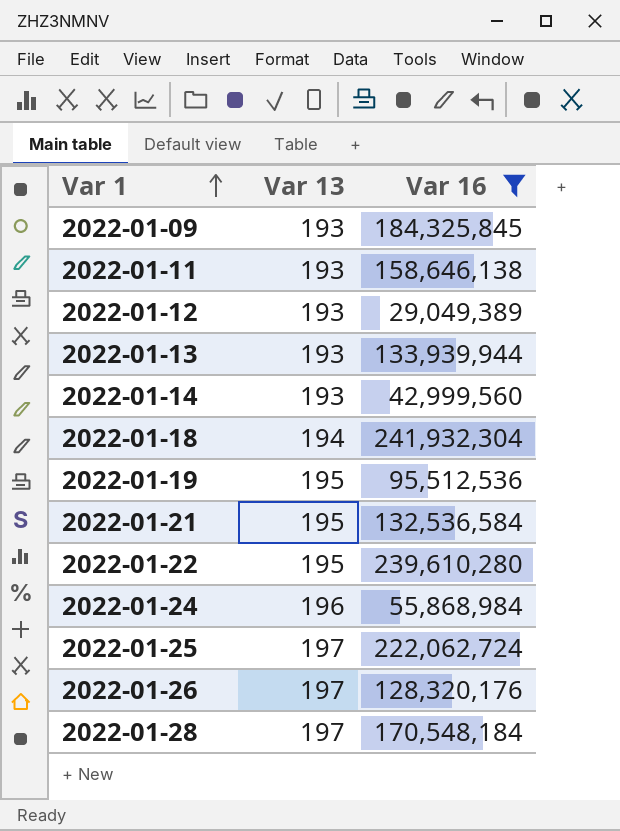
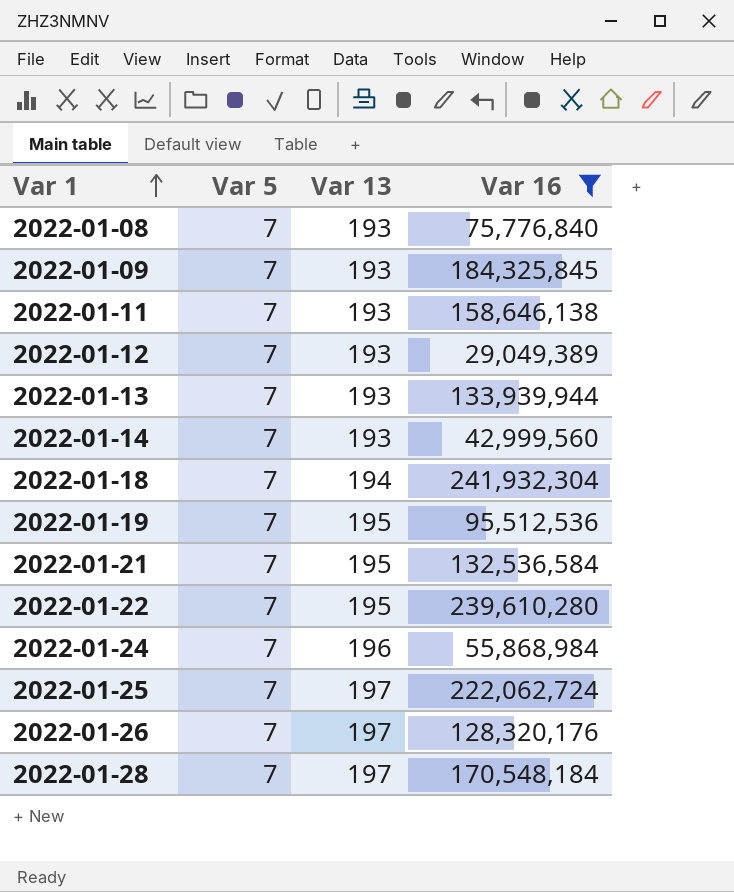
column Var 5 | position: none -> 2
row 2022-01-08: none -> 7 | 193 | 75,776,840

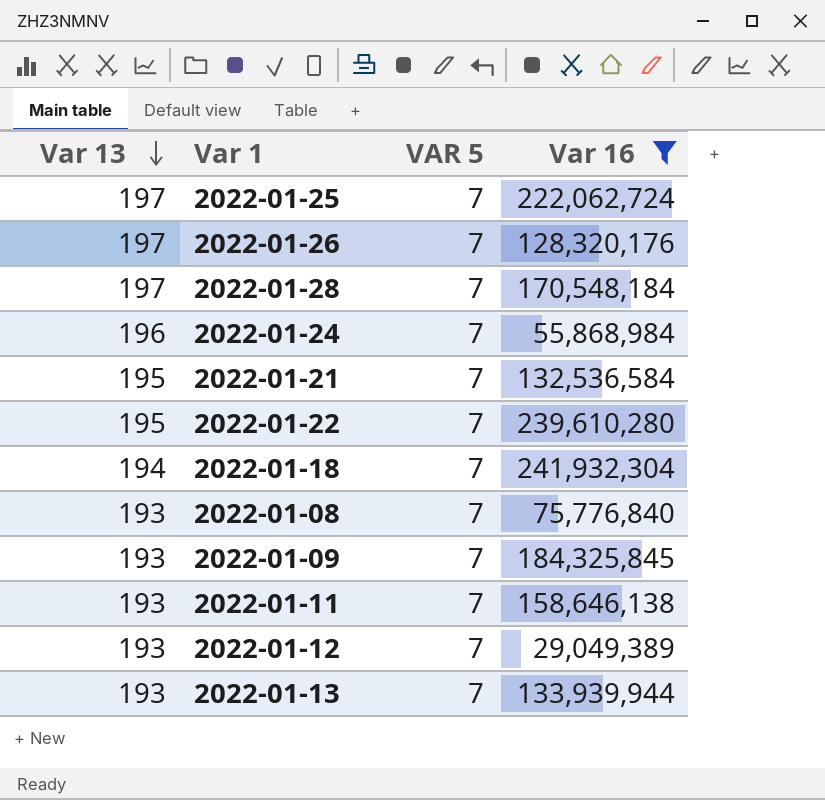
row order: Var 1 ascending -> Var 13 descending
column Var 13 | position: 3 -> 1
column name: Var 5 -> VAR 5
row 2022-01-14: 7 | 193 | 42,999,560 -> none
row 2022-01-19: 7 | 195 | 95,512,536 -> none

